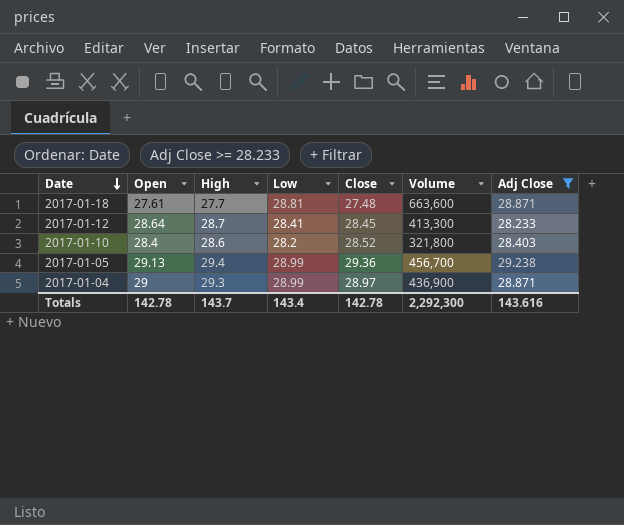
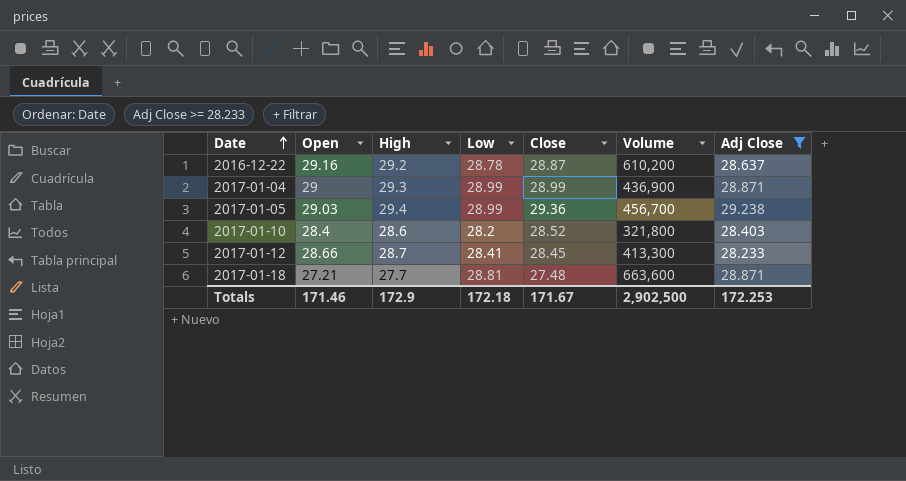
row order: Date descending -> Date ascending
row 2016-12-22: none -> 29.16 | 29.2 | 28.78 | 28.87 | 610,200 | 28.637
2017-01-04 | Close: 28.97 -> 28.99
2017-01-05 | Open: 29.13 -> 29.03
2017-01-12 | Open: 28.64 -> 28.66
2017-01-18 | Open: 27.61 -> 27.21
Totals | Open: 142.78 -> 171.46
Totals | High: 143.7 -> 172.9
Totals | Low: 143.4 -> 172.18
Totals | Close: 142.78 -> 171.67
Totals | Volume: 2,292,300 -> 2,902,500
Totals | Adj Close: 143.616 -> 172.253

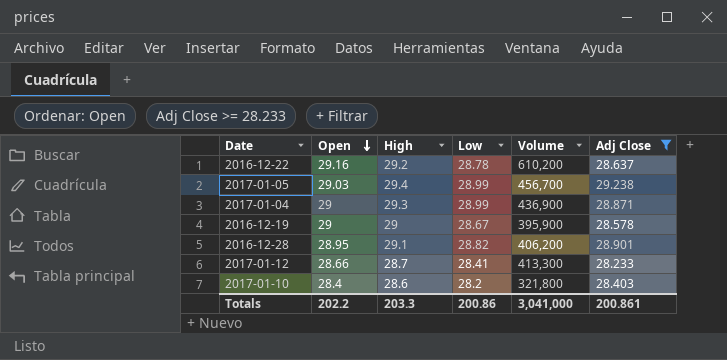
row order: Date ascending -> Open descending
column Close | position: 5 -> none
row 2017-01-18: 27.21 | 27.7 | 28.81 | 27.48 | 663,600 | 28.871 -> none
row 2016-12-19: none -> 29 | 29 | 28.67 | 395,900 | 28.578
row 2016-12-28: none -> 28.95 | 29.1 | 28.82 | 406,200 | 28.901
Totals | Open: 171.46 -> 202.2
Totals | High: 172.9 -> 203.3
Totals | Low: 172.18 -> 200.86
Totals | Volume: 2,902,500 -> 3,041,000
Totals | Adj Close: 172.253 -> 200.861

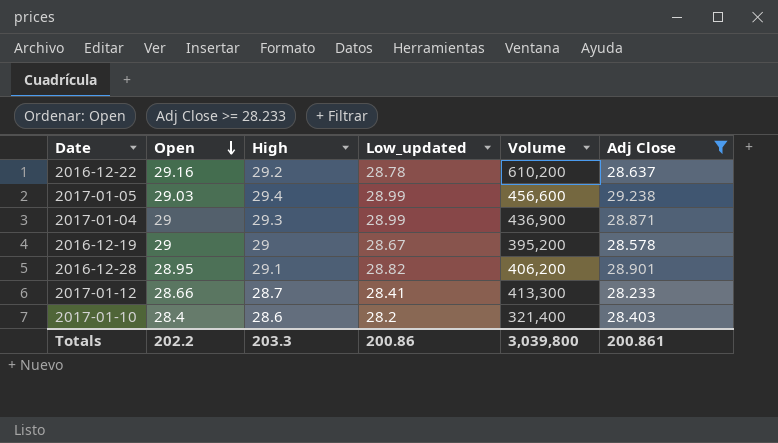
column name: Low -> Low_updated
2017-01-05 | Volume: 456,700 -> 456,600
2016-12-19 | Volume: 395,900 -> 395,200
2017-01-10 | Volume: 321,800 -> 321,400
Totals | Volume: 3,041,000 -> 3,039,800

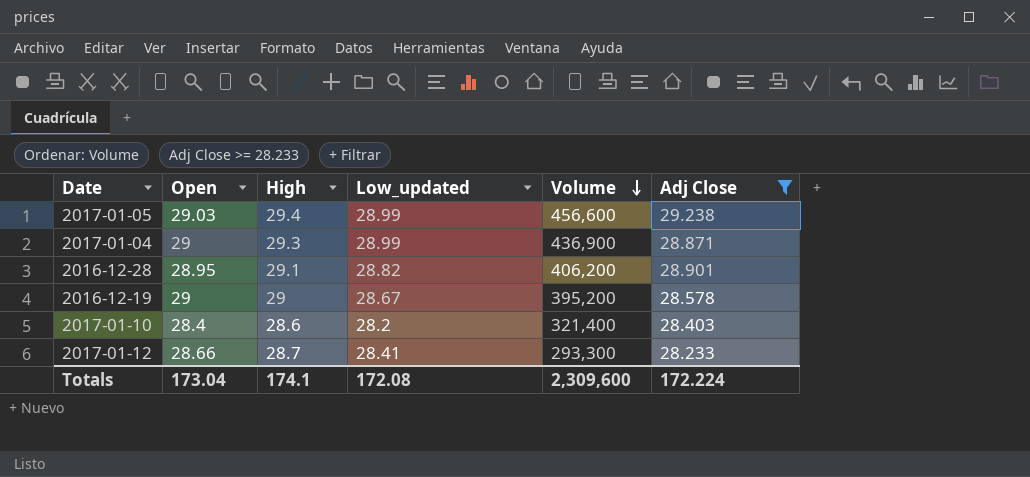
row order: Open descending -> Volume descending
row 2016-12-22: 29.16 | 29.2 | 28.78 | 610,200 | 28.637 -> none
2017-01-12 | Volume: 413,300 -> 293,300
Totals | Open: 202.2 -> 173.04
Totals | High: 203.3 -> 174.1
Totals | Low_updated: 200.86 -> 172.08
Totals | Volume: 3,039,800 -> 2,309,600
Totals | Adj Close: 200.861 -> 172.224

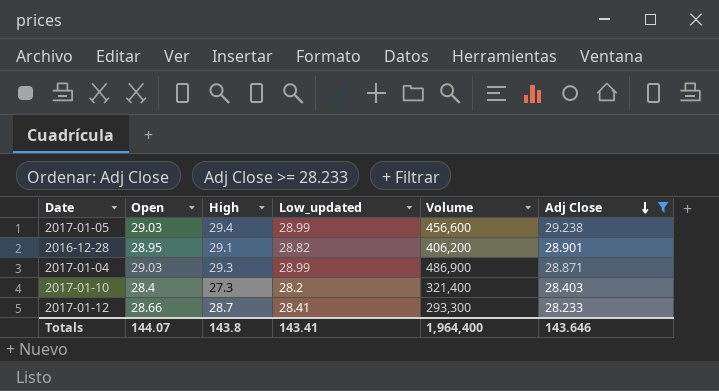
row order: Volume descending -> Adj Close descending
row 2016-12-19: 29 | 29 | 28.67 | 395,200 | 28.578 -> none
2017-01-04 | Open: 29 -> 29.03
2017-01-04 | Volume: 436,900 -> 486,900
2017-01-10 | High: 28.6 -> 27.3
Totals | Open: 173.04 -> 144.07
Totals | High: 174.1 -> 143.8
Totals | Low_updated: 172.08 -> 143.41
Totals | Volume: 2,309,600 -> 1,964,400
Totals | Adj Close: 172.224 -> 143.646

